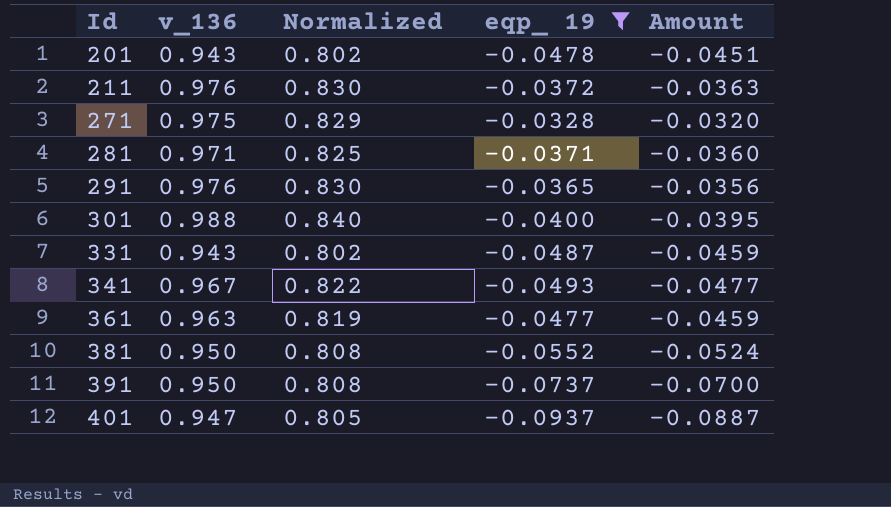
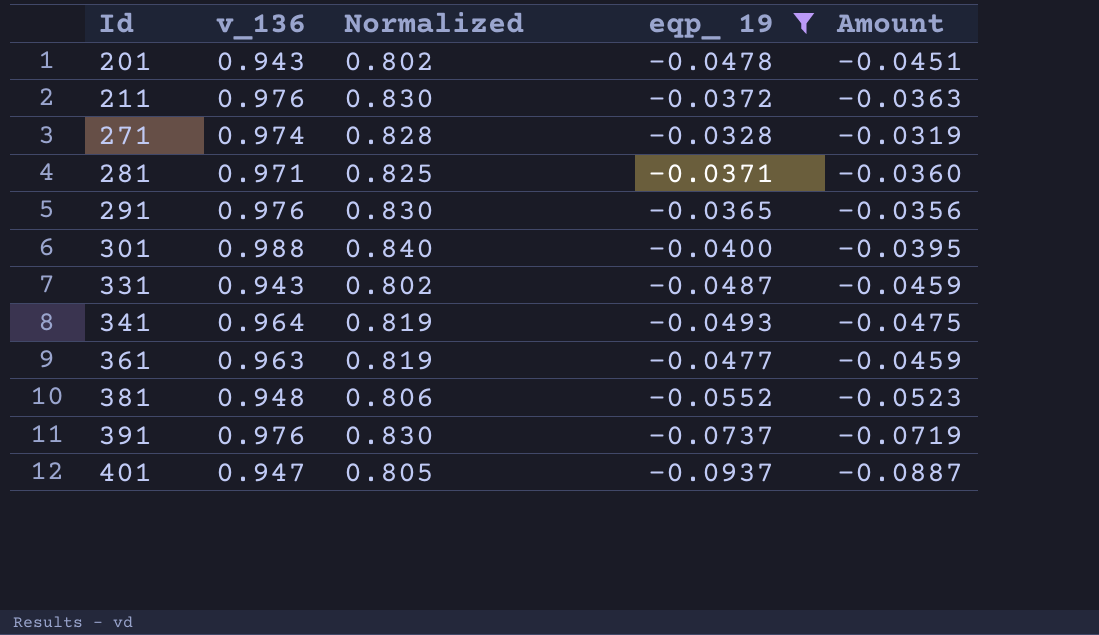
271 | v_136: 0.975 -> 0.974
271 | Normalized: 0.829 -> 0.828
271 | Amount: -0.0320 -> -0.0319
341 | v_136: 0.967 -> 0.964
341 | Normalized: 0.822 -> 0.819
341 | Amount: -0.0477 -> -0.0475
381 | v_136: 0.950 -> 0.948
381 | Normalized: 0.808 -> 0.806
381 | Amount: -0.0524 -> -0.0523
391 | v_136: 0.950 -> 0.976
391 | Normalized: 0.808 -> 0.830
391 | Amount: -0.0700 -> -0.0719

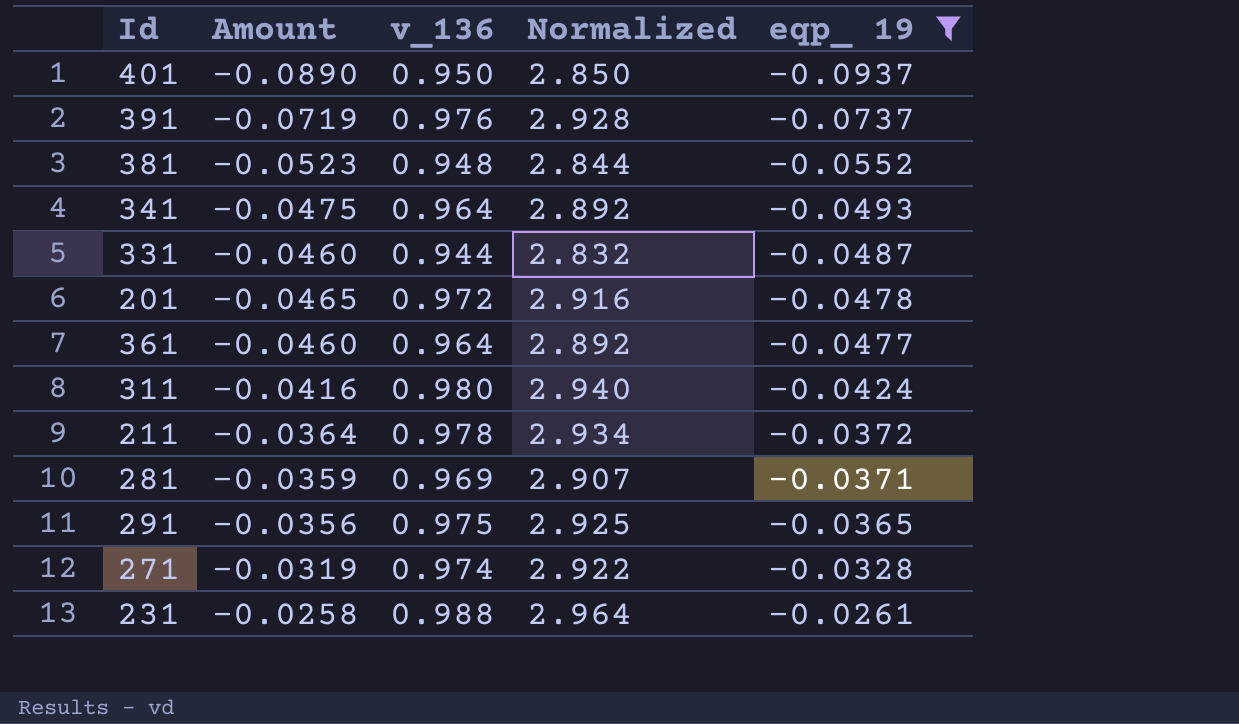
row order: Id ascending -> eqp_ 19 ascending
column Amount | position: 5 -> 2
column Normalized | formula: [v_136] * 0.85 -> [v_136] * 3
row 301: 0.988 | 0.840 | -0.0400 | -0.0395 -> none
401 | Amount: -0.0887 -> -0.0890
401 | v_136: 0.947 -> 0.950
331 | Amount: -0.0459 -> -0.0460
331 | v_136: 0.943 -> 0.944
201 | Amount: -0.0451 -> -0.0465
201 | v_136: 0.943 -> 0.972
361 | Amount: -0.0459 -> -0.0460
361 | v_136: 0.963 -> 0.964
row 311: none -> -0.0416 | 0.980 | 2.940 | -0.0424
211 | Amount: -0.0363 -> -0.0364
211 | v_136: 0.976 -> 0.978
281 | Amount: -0.0360 -> -0.0359
281 | v_136: 0.971 -> 0.969
291 | v_136: 0.976 -> 0.975
row 231: none -> -0.0258 | 0.988 | 2.964 | -0.0261

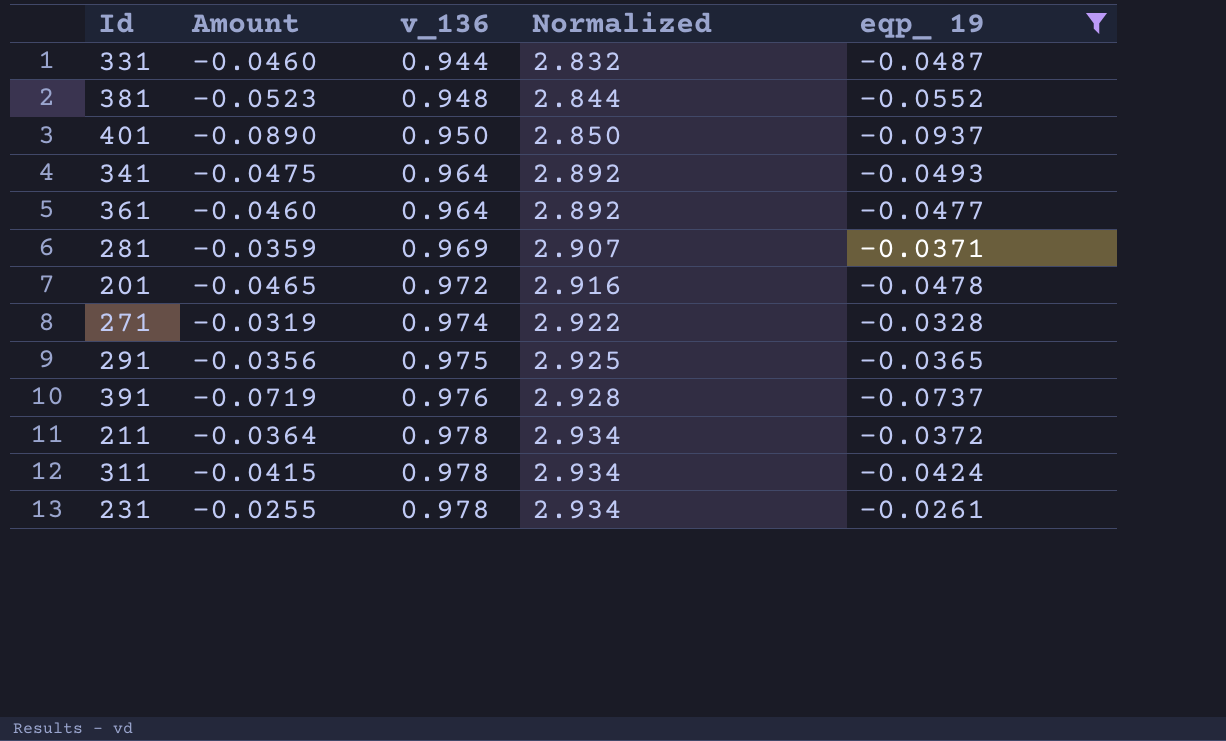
row order: eqp_ 19 ascending -> v_136 ascending
311 | Amount: -0.0416 -> -0.0415
311 | v_136: 0.980 -> 0.978
311 | Normalized: 2.940 -> 2.934
231 | Amount: -0.0258 -> -0.0255
231 | v_136: 0.988 -> 0.978
231 | Normalized: 2.964 -> 2.934

